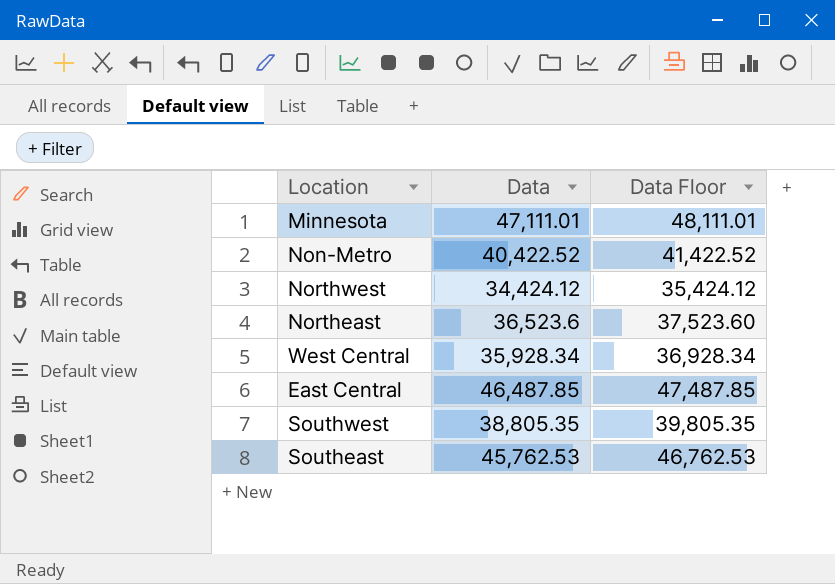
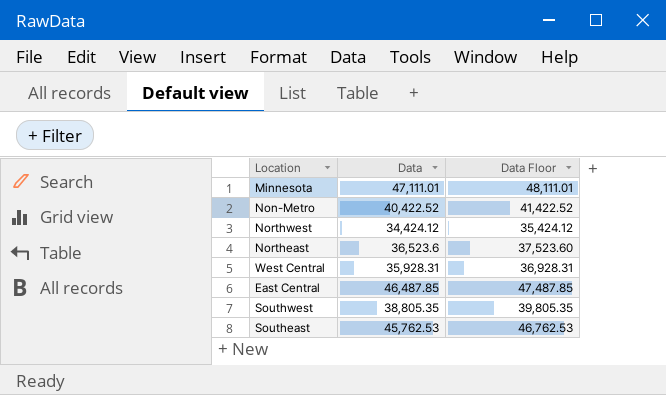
West Central | Data: 35,928.34 -> 35,928.31
West Central | Data Floor: 36,928.34 -> 36,928.31

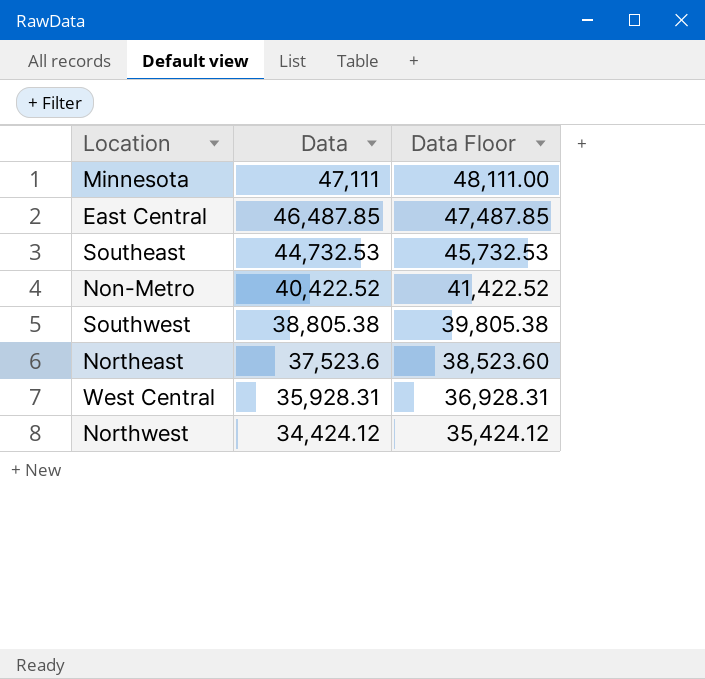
row order: none -> Data descending
Minnesota | Data: 47,111.01 -> 47,111
Minnesota | Data Floor: 48,111.01 -> 48,111.00
Southeast | Data: 45,762.53 -> 44,732.53
Southeast | Data Floor: 46,762.53 -> 45,732.53
Southwest | Data: 38,805.35 -> 38,805.38
Southwest | Data Floor: 39,805.35 -> 39,805.38
Northeast | Data: 36,523.6 -> 37,523.6
Northeast | Data Floor: 37,523.60 -> 38,523.60

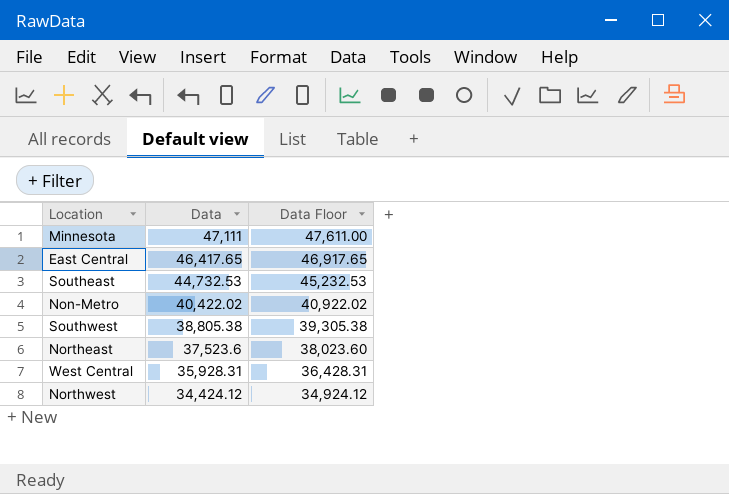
column Data Floor | formula: [Data] + 1000 -> [Data] + 500
East Central | Data: 46,487.85 -> 46,417.65
Non-Metro | Data: 40,422.52 -> 40,422.02

